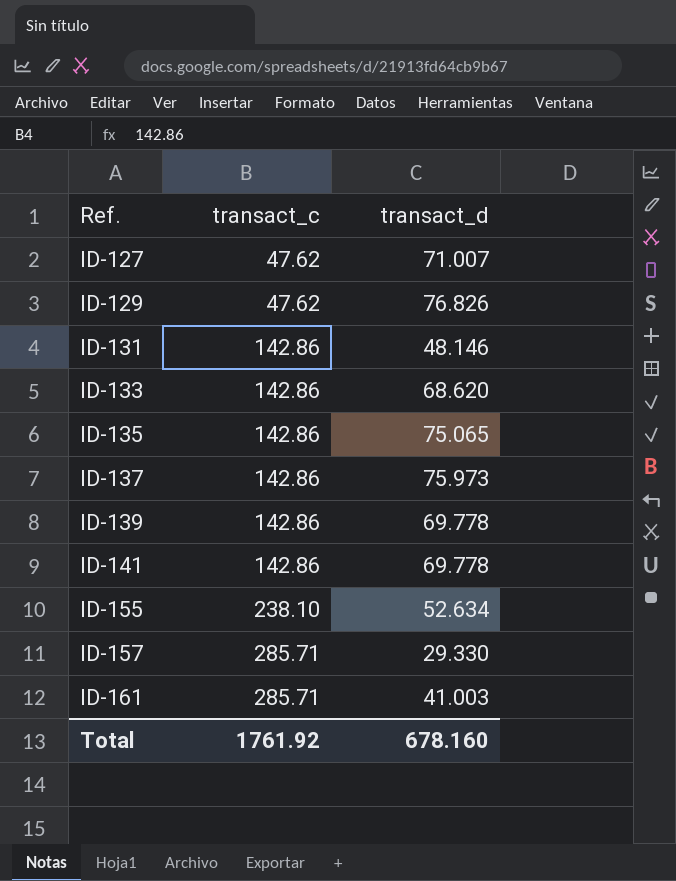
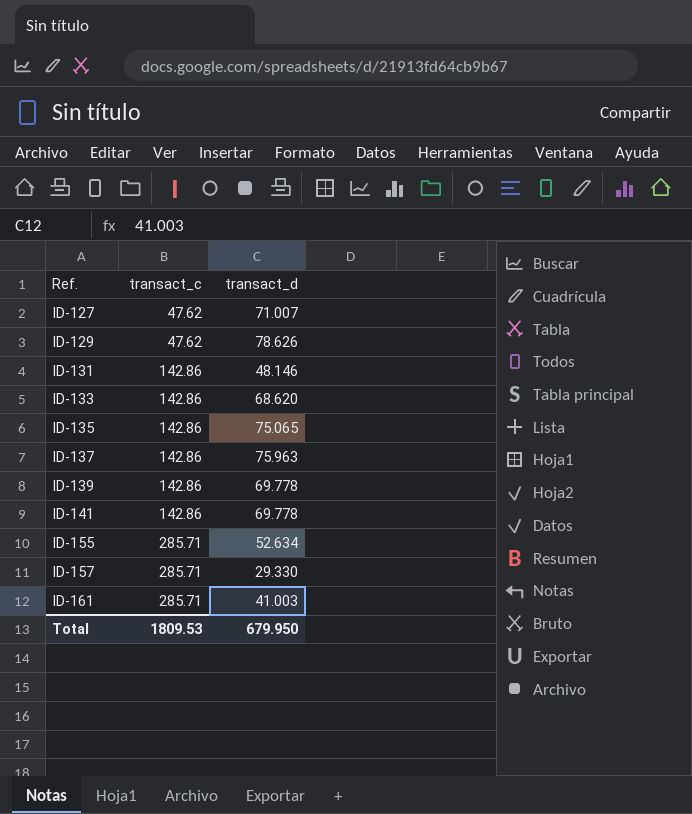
ID-129 | transact_d: 76.826 -> 78.626
ID-137 | transact_d: 75.973 -> 75.963
ID-155 | transact_c: 238.10 -> 285.71
Total | transact_c: 1761.92 -> 1809.53
Total | transact_d: 678.160 -> 679.950

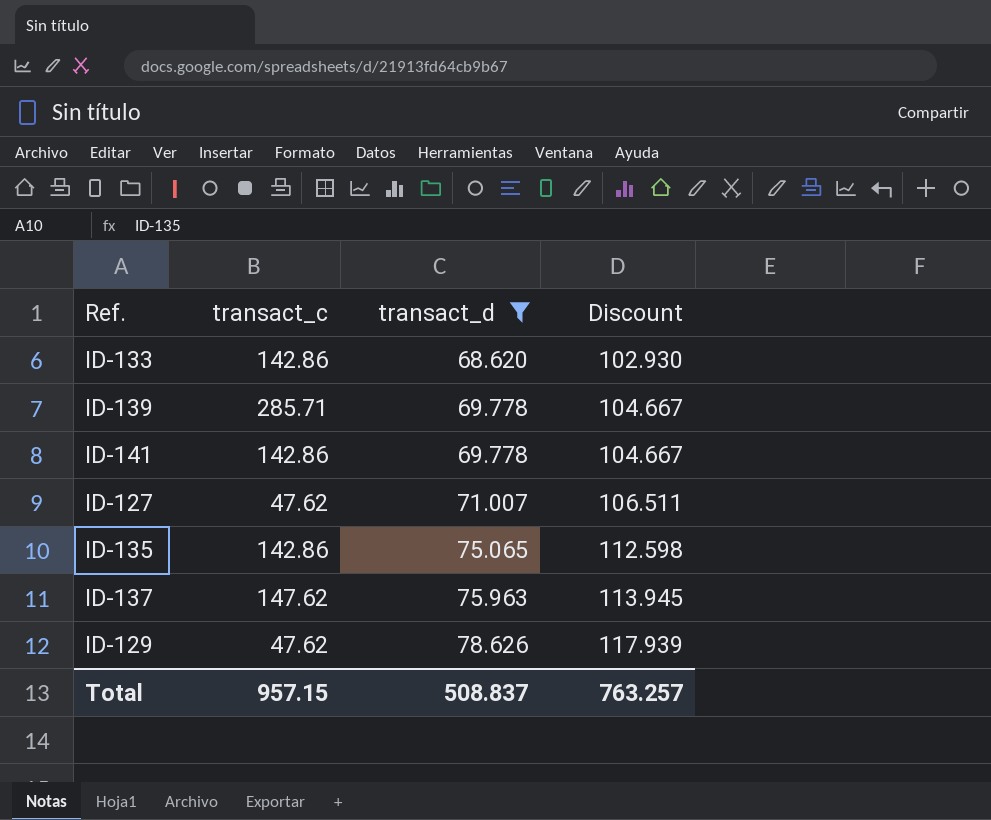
filter: none -> transact_d >= 68.620
row order: Ref. ascending -> transact_d ascending
column Discount | formula: none -> [transact_d] * 1.5
ID-139 | transact_c: 142.86 -> 285.71
ID-137 | transact_c: 142.86 -> 147.62
Total | transact_c: 1809.53 -> 957.15
Total | transact_d: 679.950 -> 508.837

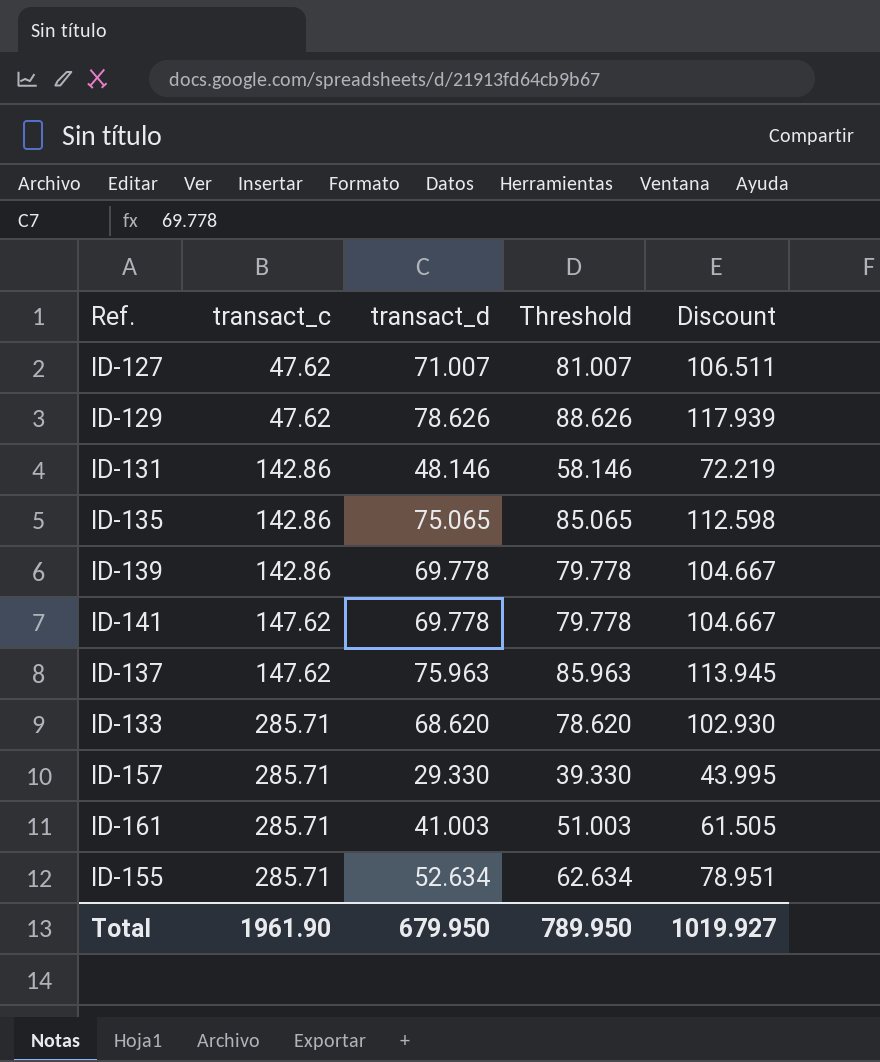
filter: transact_d >= 68.620 -> none
row order: transact_d ascending -> transact_c ascending
column Threshold | formula: none -> [transact_d] + 10
ID-139 | transact_c: 285.71 -> 142.86
ID-141 | transact_c: 142.86 -> 147.62
ID-133 | transact_c: 142.86 -> 285.71
Total | transact_c: 957.15 -> 1961.90
Total | transact_d: 508.837 -> 679.950
Total | Discount: 763.257 -> 1019.927

